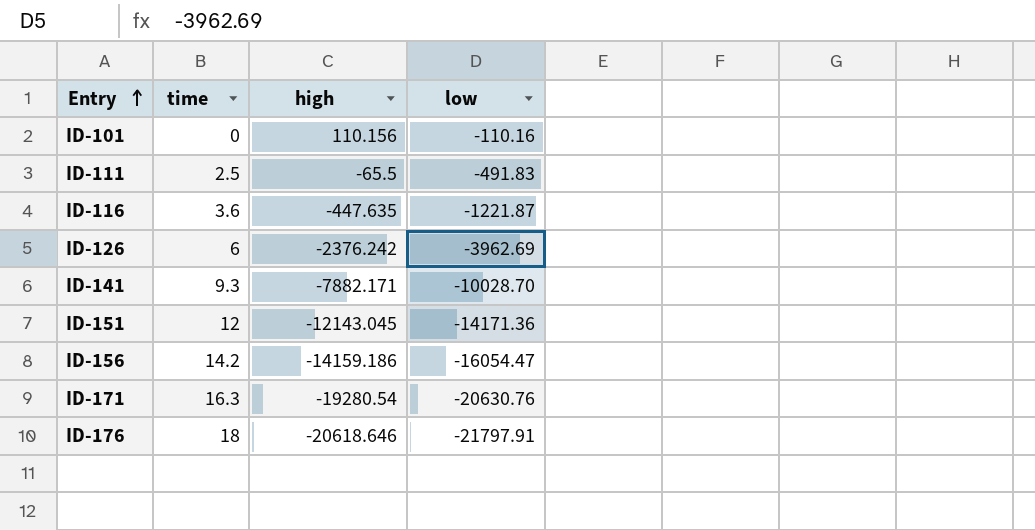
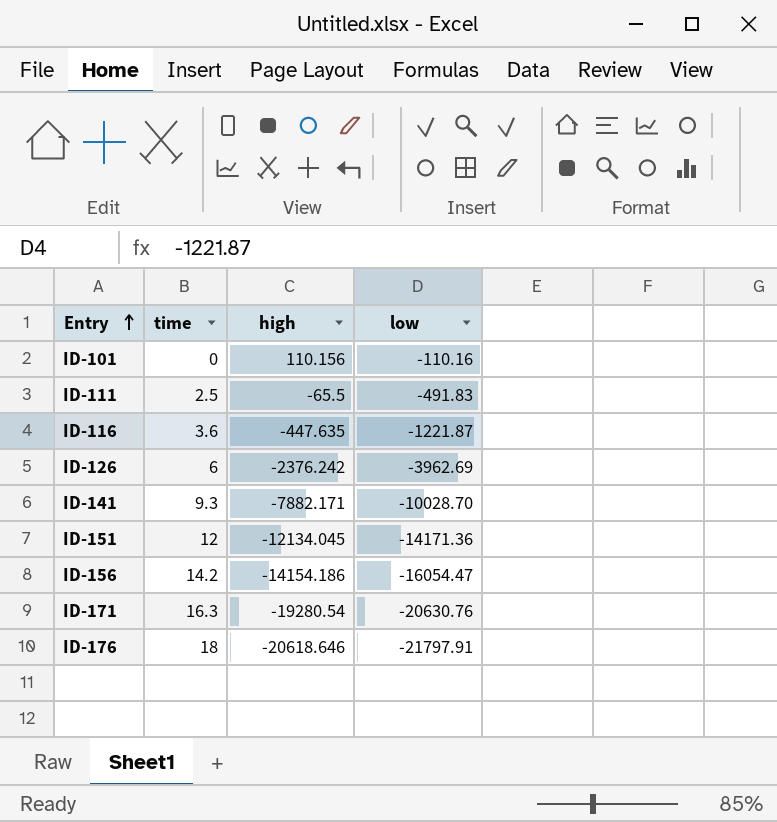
ID-151 | high: -12143.045 -> -12134.045
ID-156 | high: -14159.186 -> -14154.186

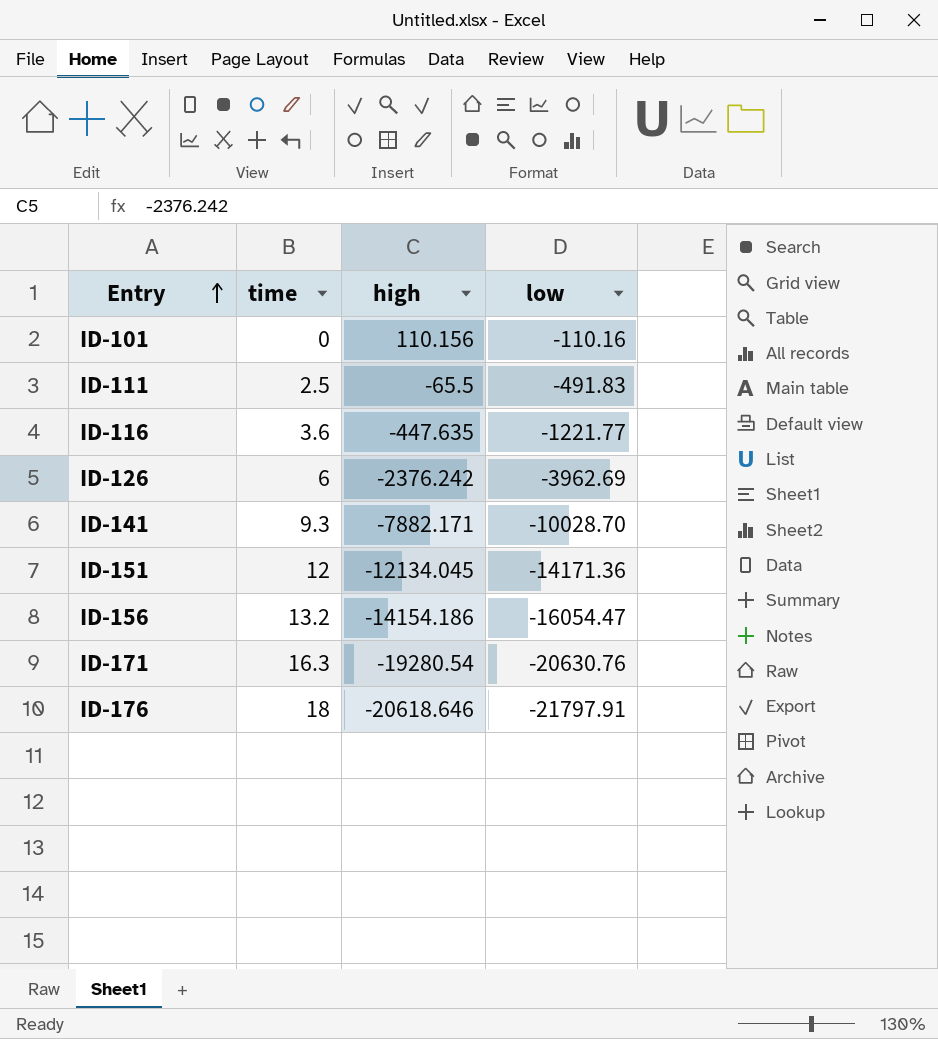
ID-116 | low: -1221.87 -> -1221.77
ID-156 | time: 14.2 -> 13.2

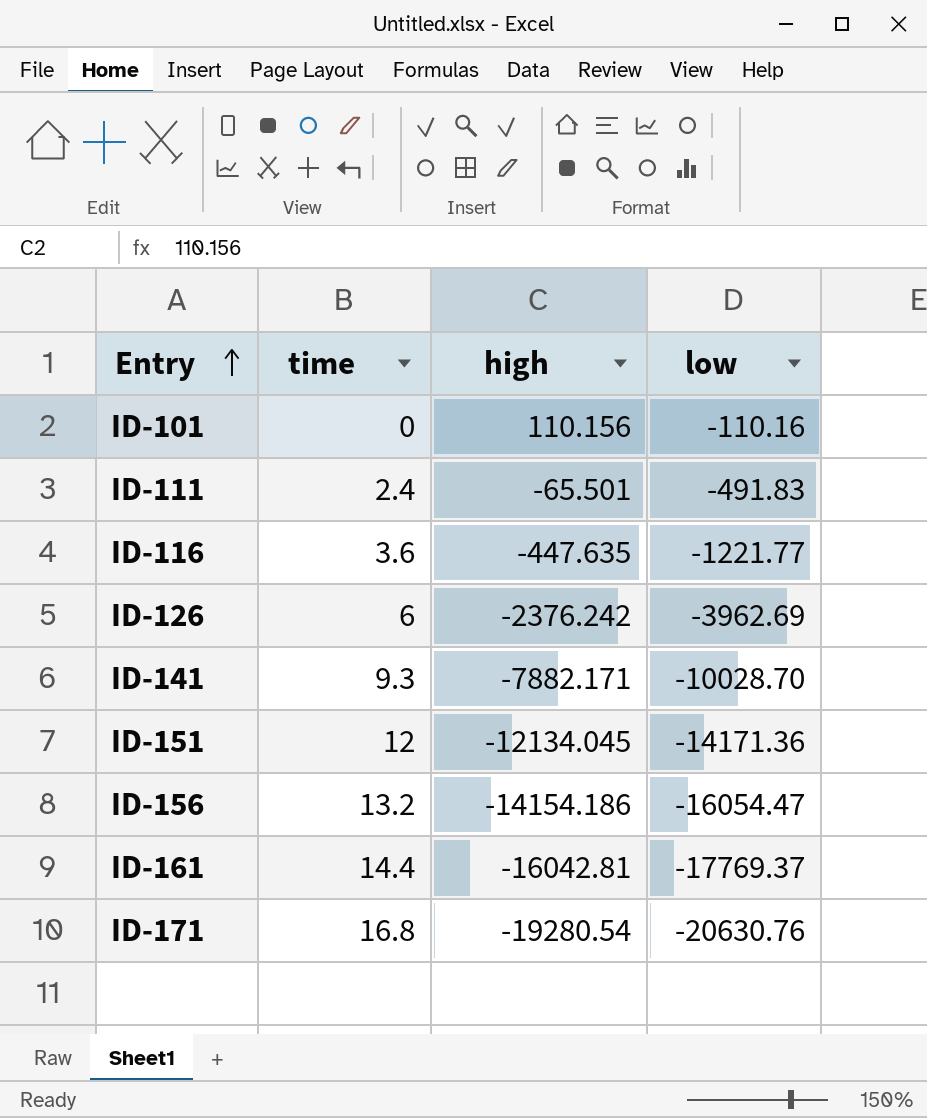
row ID-176: 18 | -20618.646 | -21797.91 -> none
ID-111 | time: 2.5 -> 2.4
ID-111 | high: -65.5 -> -65.501
row ID-161: none -> 14.4 | -16042.81 | -17769.37
ID-171 | time: 16.3 -> 16.8

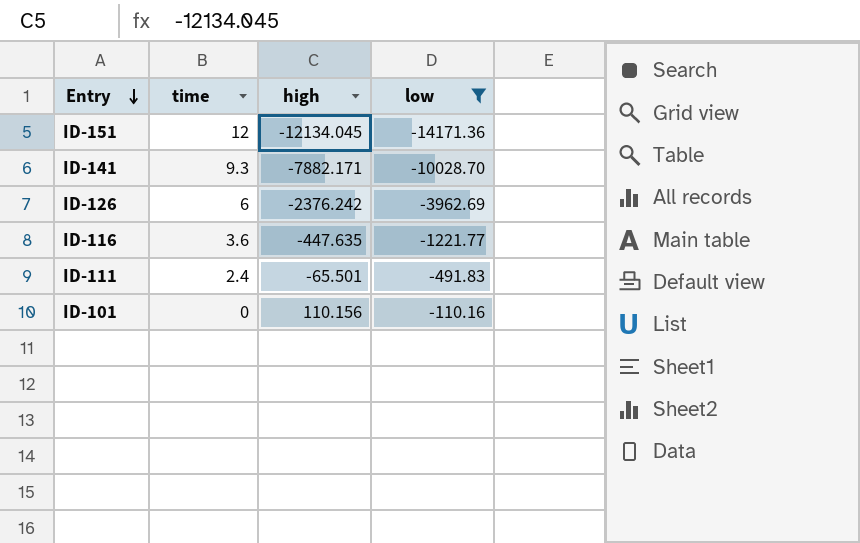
filter: none -> low >= -14171.36
row order: Entry ascending -> Entry descending

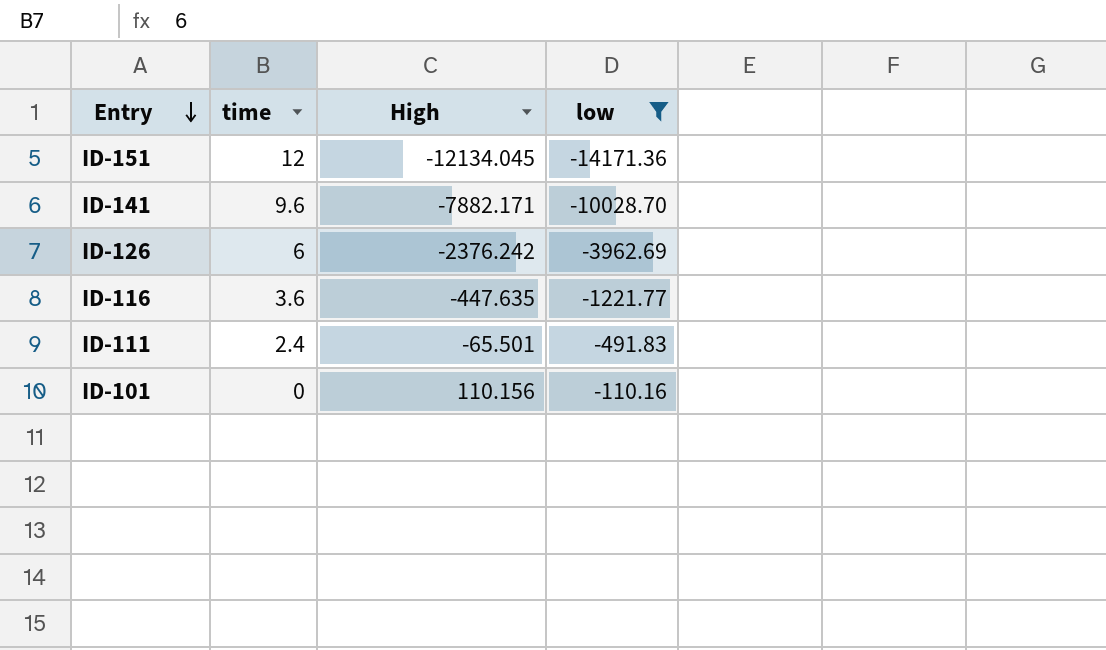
column name: high -> High
ID-141 | time: 9.3 -> 9.6

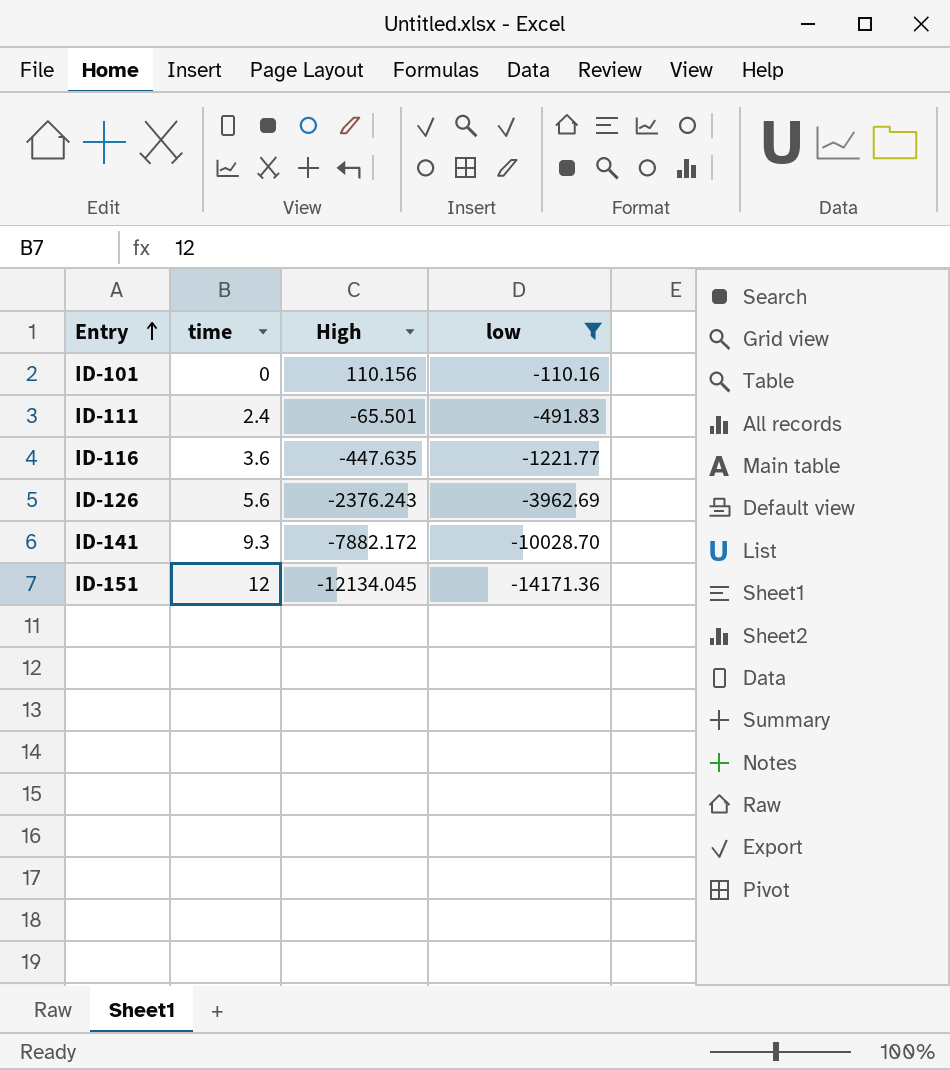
row order: Entry descending -> Entry ascending
ID-126 | time: 6 -> 5.6
ID-126 | High: -2376.242 -> -2376.243
ID-141 | time: 9.6 -> 9.3
ID-141 | High: -7882.171 -> -7882.172

